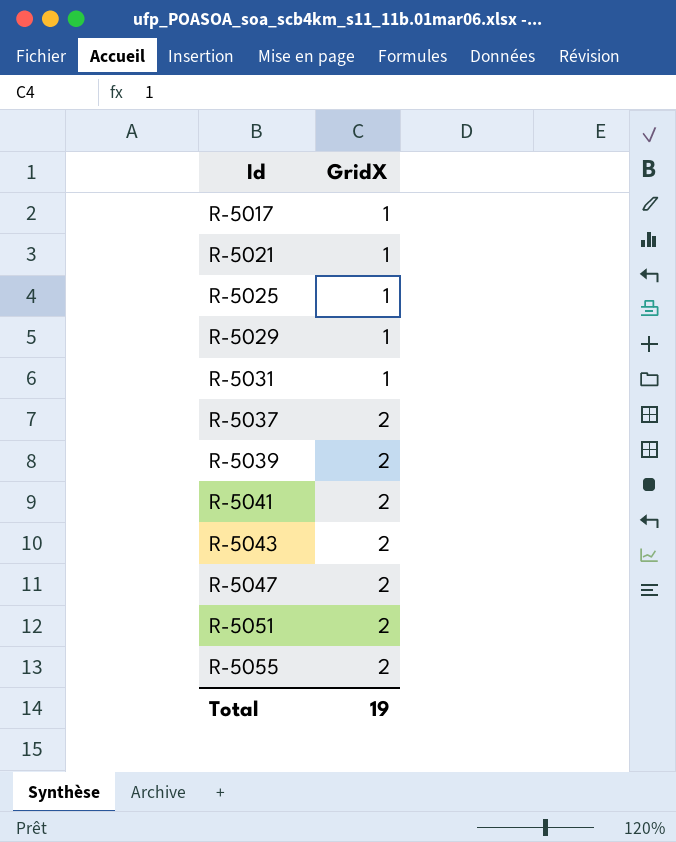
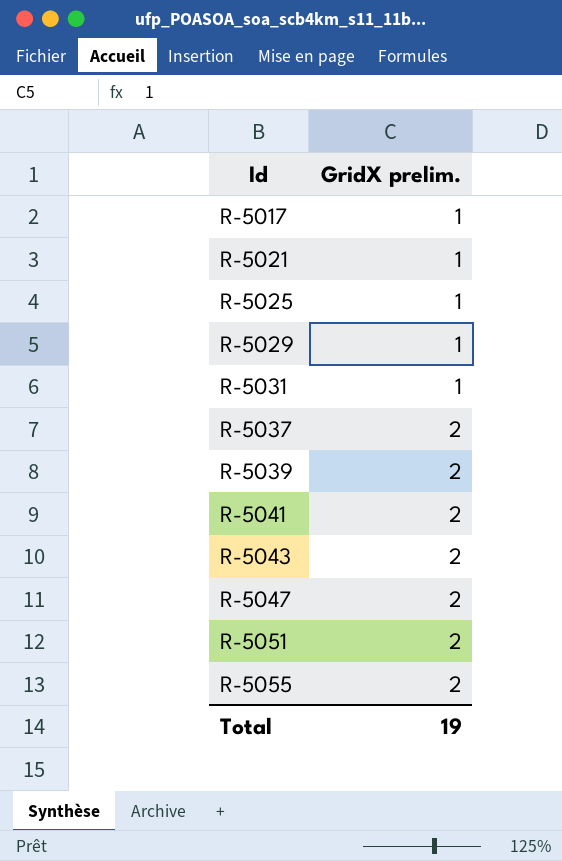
column name: GridX -> GridX prelim.

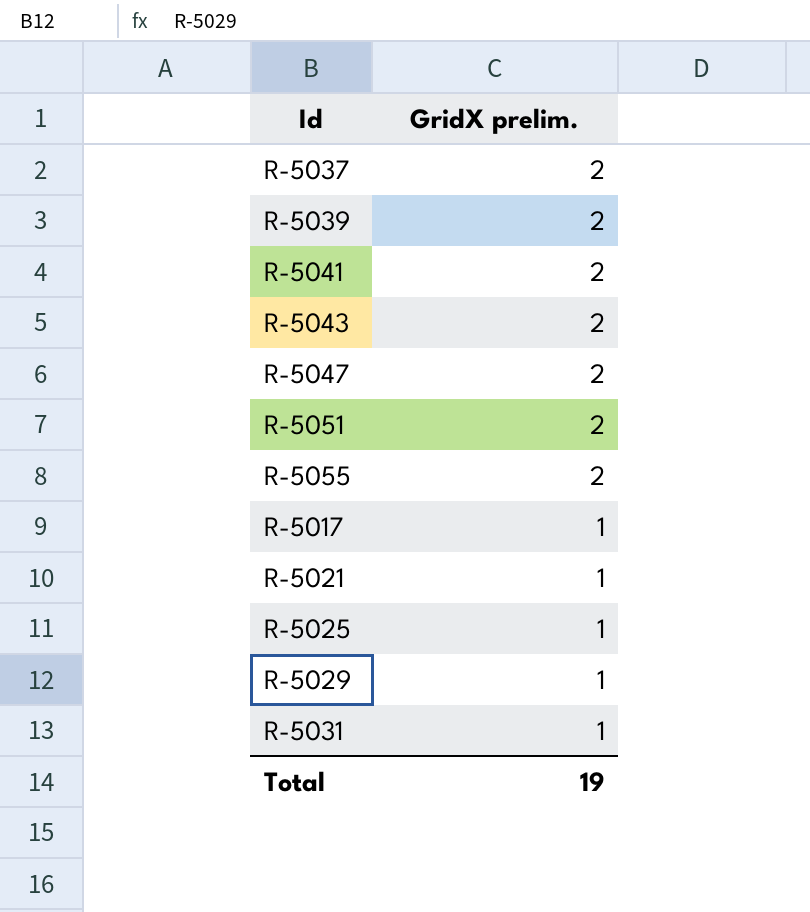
row order: Id ascending -> GridX prelim. descending

